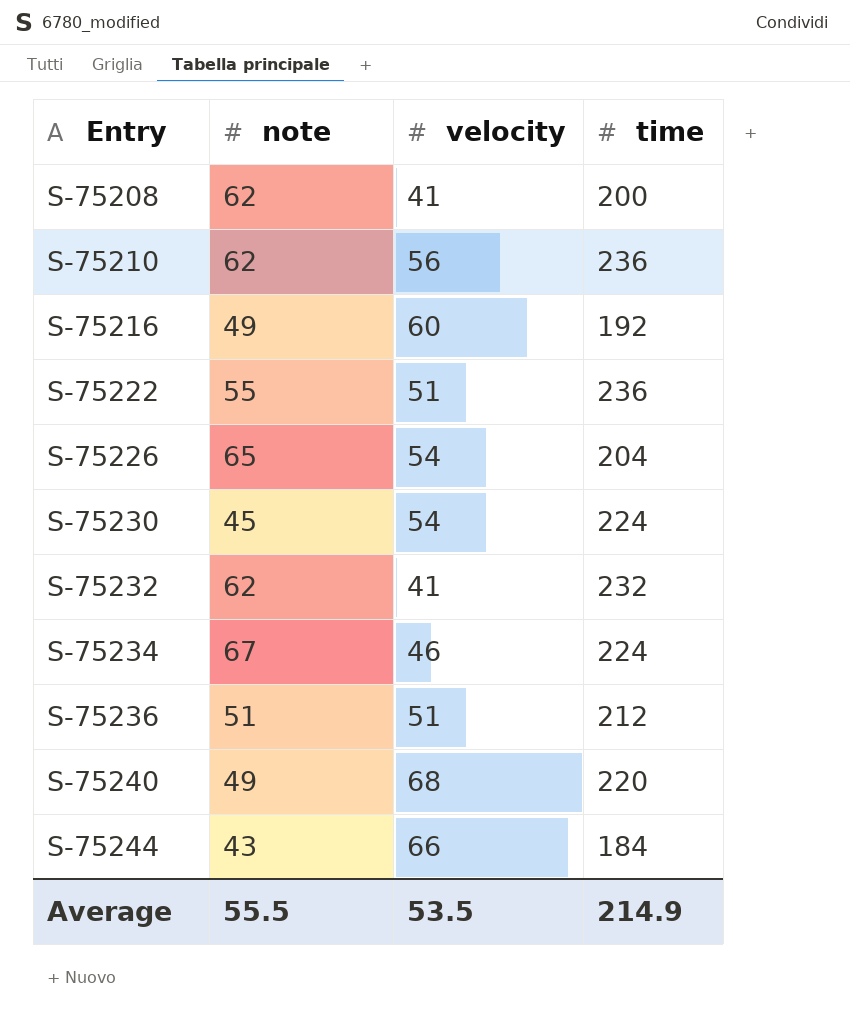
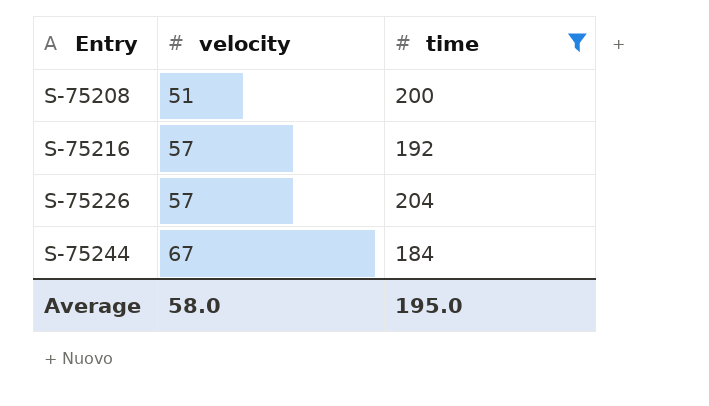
filter: none -> time <= 204
column note | position: 2 -> none
S-75208 | velocity: 41 -> 51
S-75216 | velocity: 60 -> 57
S-75226 | velocity: 54 -> 57
S-75244 | velocity: 66 -> 67
Average | velocity: 53.5 -> 58.0
Average | time: 214.9 -> 195.0

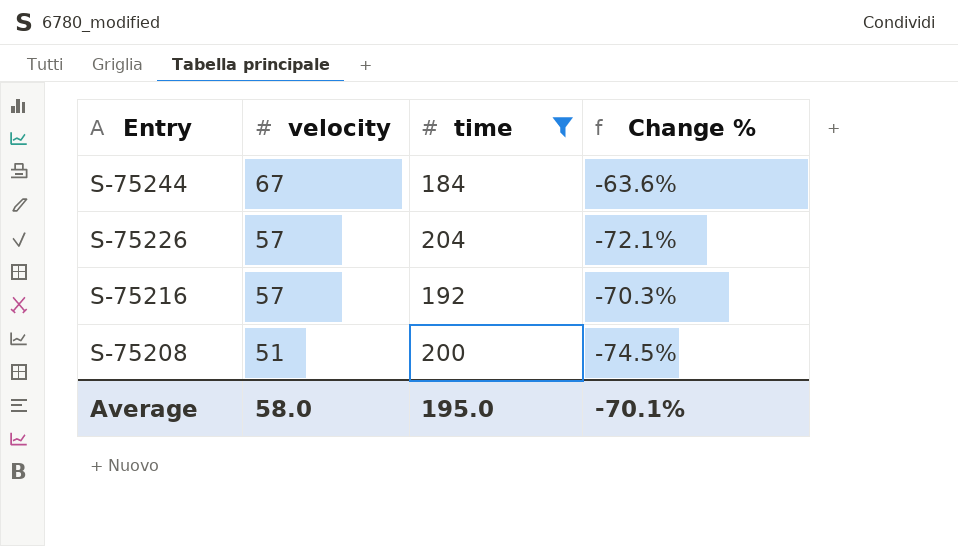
row order: Entry ascending -> Entry descending
column Change % | formula: none -> ([velocity] - [time]) / [time]

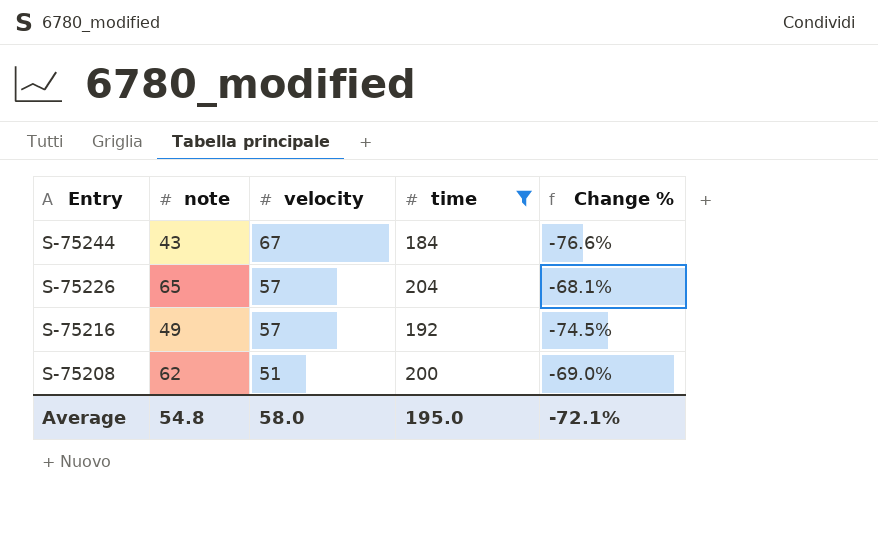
column note | position: none -> 2
column Change % | formula: ([velocity] - [time]) / [time] -> ([note] - [time]) / [time]
Average | Change %: -70.1% -> -72.1%

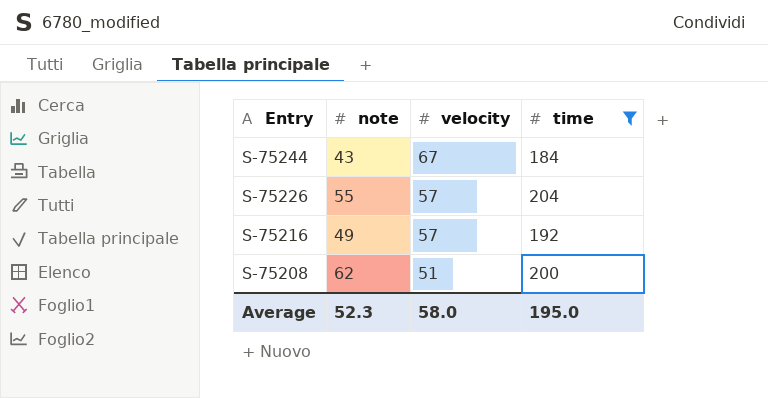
column Change % | formula: ([note] - [time]) / [time] -> none
S-75226 | note: 65 -> 55
Average | note: 54.8 -> 52.3

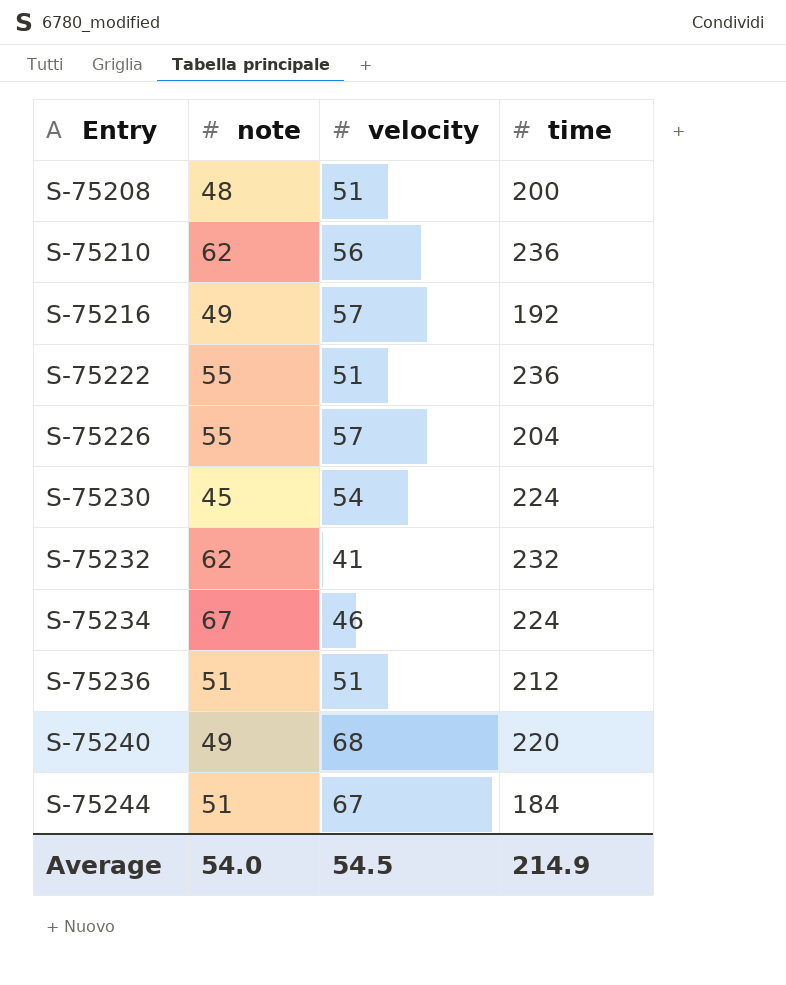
filter: time <= 204 -> none
row order: Entry descending -> Entry ascending
S-75208 | note: 62 -> 48
S-75244 | note: 43 -> 51
Average | note: 52.3 -> 54.0
Average | velocity: 58.0 -> 54.5
Average | time: 195.0 -> 214.9

